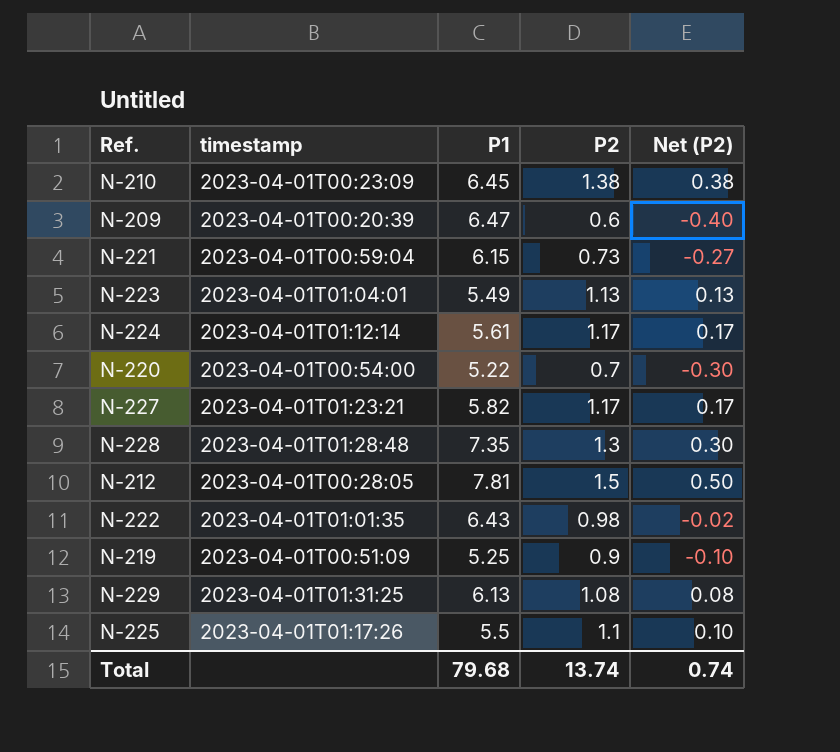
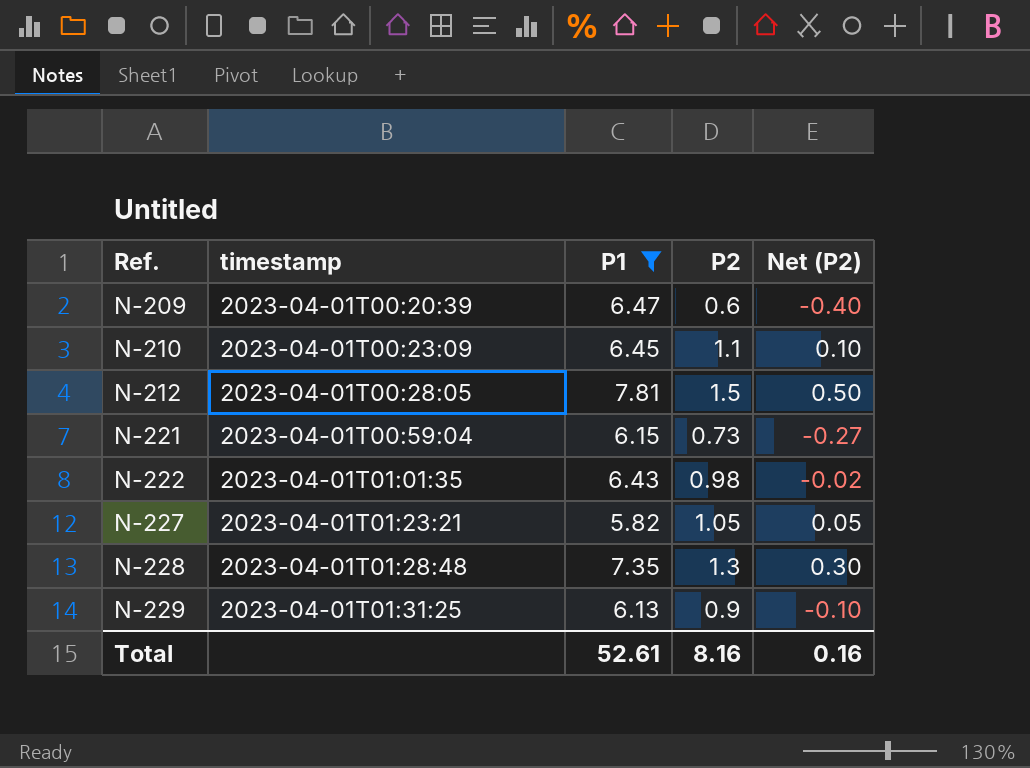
filter: none -> P1 >= 5.82
row order: none -> Ref. ascending
N-210 | P2: 1.38 -> 1.1
N-210 | Net (P2): 0.38 -> 0.10
N-227 | P2: 1.17 -> 1.05
N-227 | Net (P2): 0.17 -> 0.05
N-229 | P2: 1.08 -> 0.9
N-229 | Net (P2): 0.08 -> -0.10
Total | P1: 79.68 -> 52.61
Total | P2: 13.74 -> 8.16
Total | Net (P2): 0.74 -> 0.16

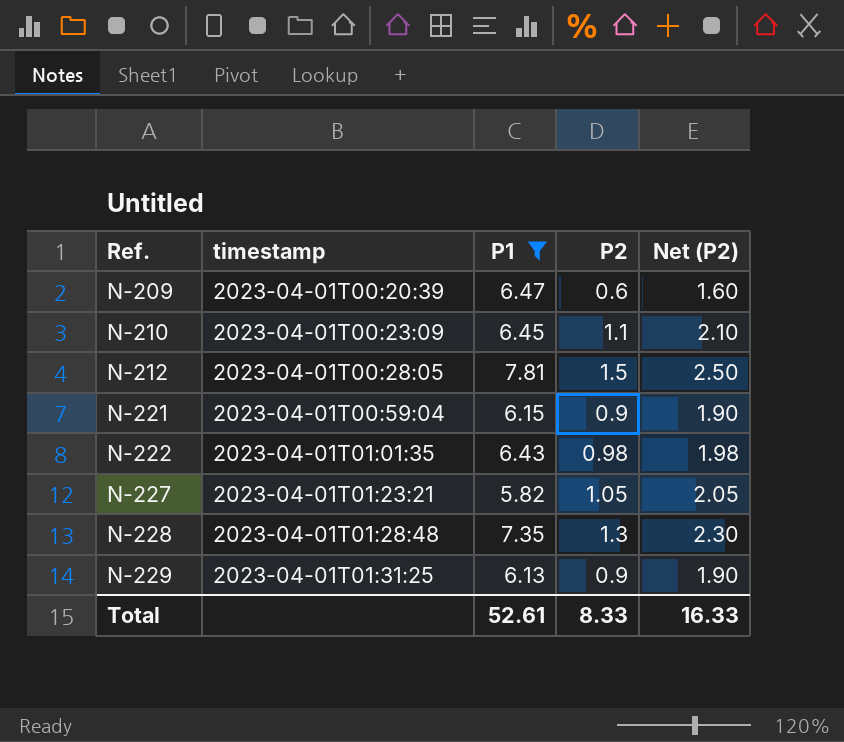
column Net (P2) | formula: [P2] - 1 -> [P2] + 1
N-221 | P2: 0.73 -> 0.9
Total | P2: 8.16 -> 8.33
Total | Net (P2): 0.16 -> 16.33

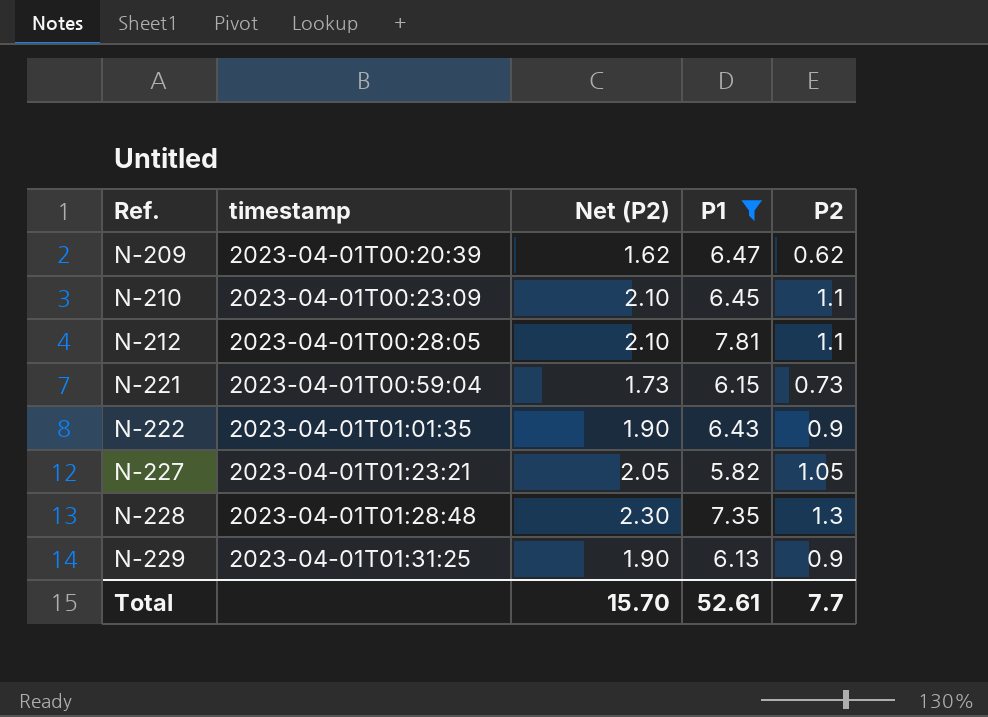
column Net (P2) | position: 5 -> 3
N-209 | Net (P2): 1.60 -> 1.62
N-209 | P2: 0.6 -> 0.62
N-212 | Net (P2): 2.50 -> 2.10
N-212 | P2: 1.5 -> 1.1
N-221 | Net (P2): 1.90 -> 1.73
N-221 | P2: 0.9 -> 0.73
N-222 | Net (P2): 1.98 -> 1.90
N-222 | P2: 0.98 -> 0.9
Total | Net (P2): 16.33 -> 15.70
Total | P2: 8.33 -> 7.7

